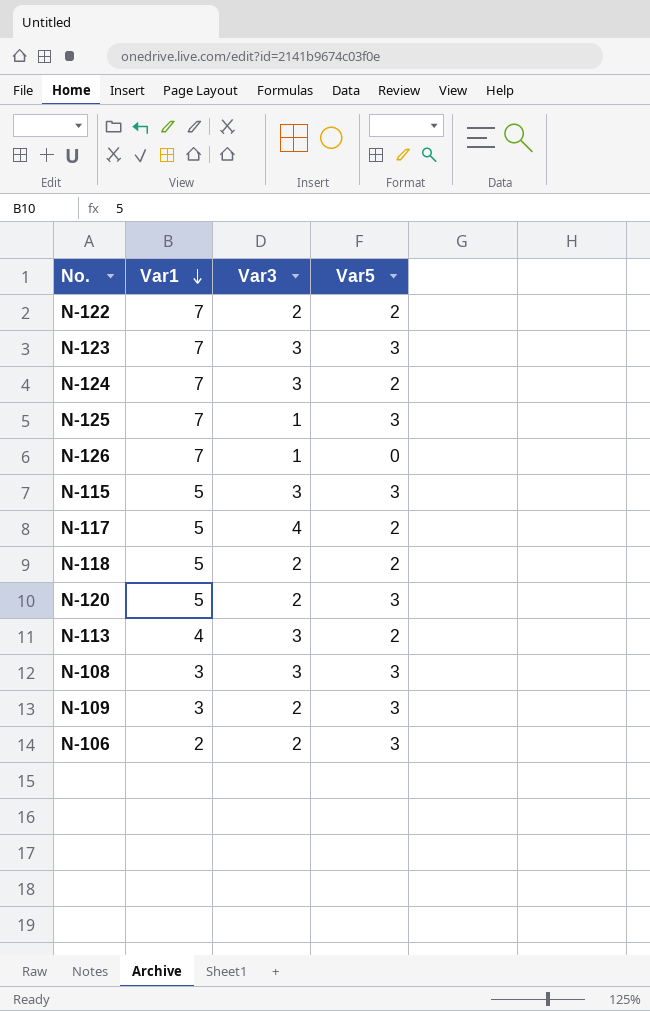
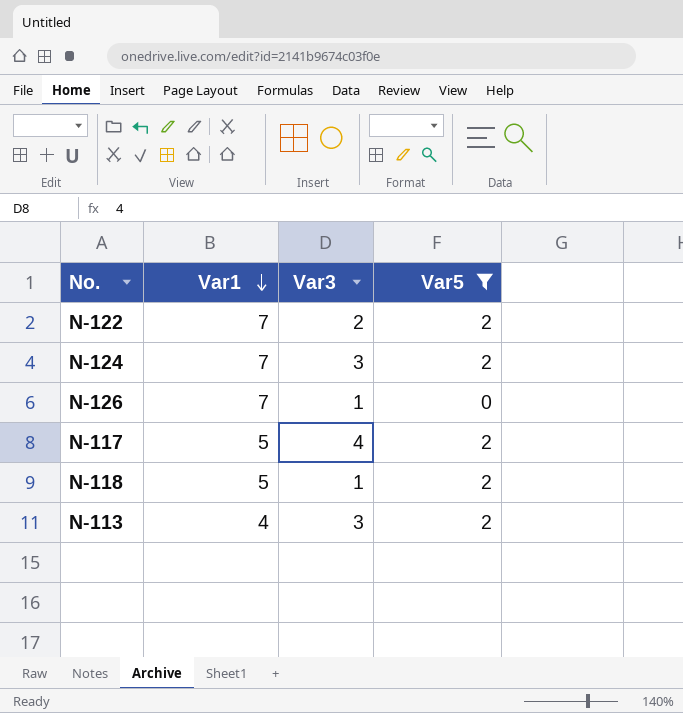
filter: none -> Var5 != 3
N-118 | Var3: 2 -> 1

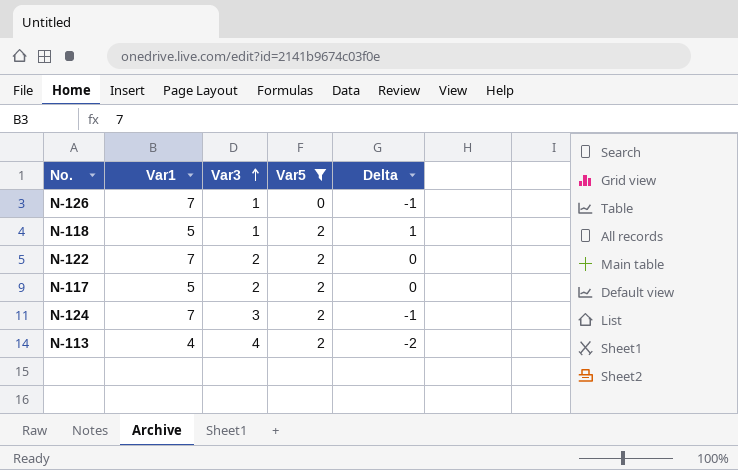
row order: Var1 descending -> Var3 ascending
column Delta | formula: none -> [Var5] - [Var3]
N-117 | Var3: 4 -> 2
N-113 | Var3: 3 -> 4

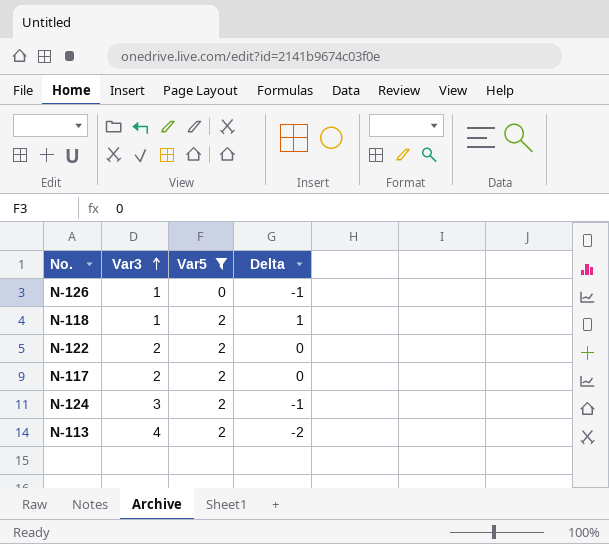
column Var1 | position: 2 -> none

